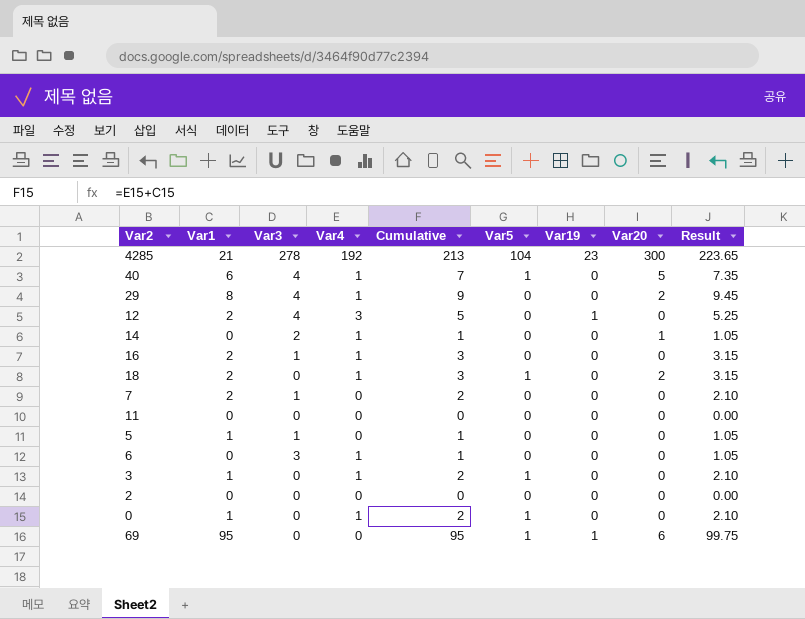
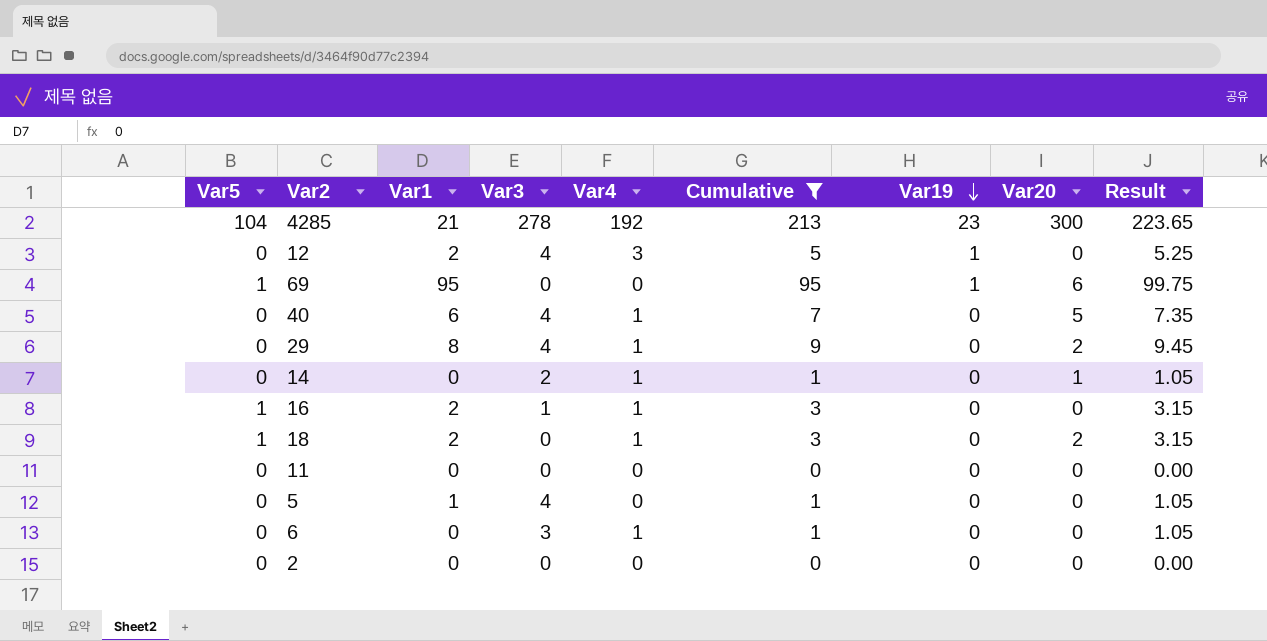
filter: none -> Cumulative != 2
row order: none -> Var19 descending
column Var5 | position: 6 -> 1
40 | Var5: 1 -> 0
16 | Var5: 0 -> 1
5 | Var3: 1 -> 4

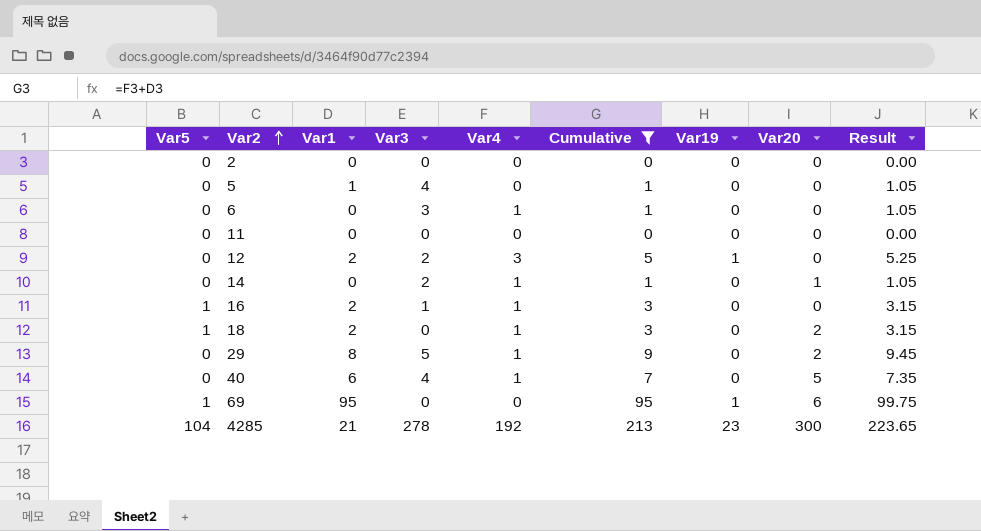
row order: Var19 descending -> Var2 ascending
12 | Var3: 4 -> 2
29 | Var3: 4 -> 5

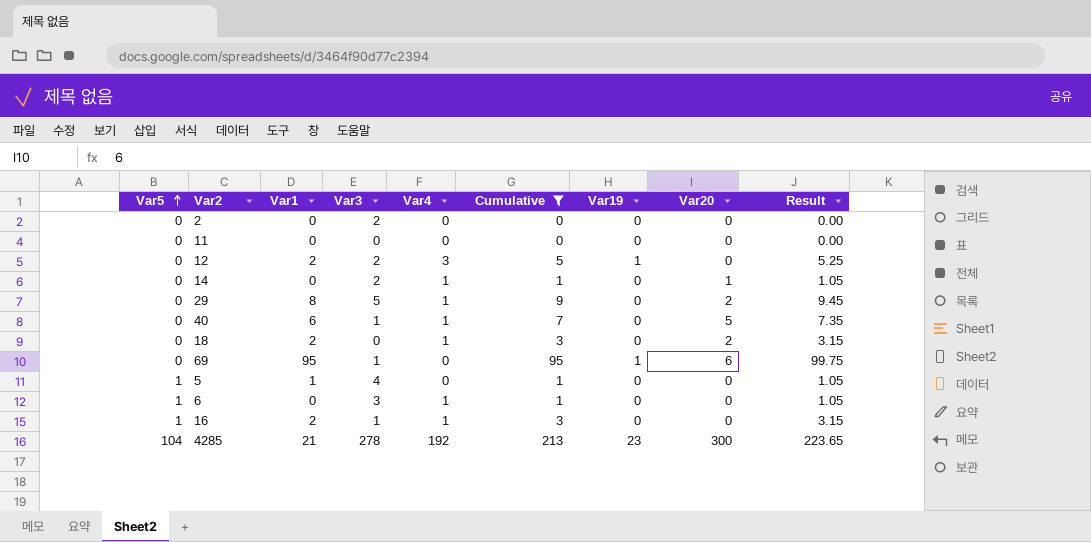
row order: Var2 ascending -> Var5 ascending
2 | Var3: 0 -> 2
40 | Var3: 4 -> 1
18 | Var5: 1 -> 0
69 | Var5: 1 -> 0
69 | Var3: 0 -> 1
5 | Var5: 0 -> 1
6 | Var5: 0 -> 1

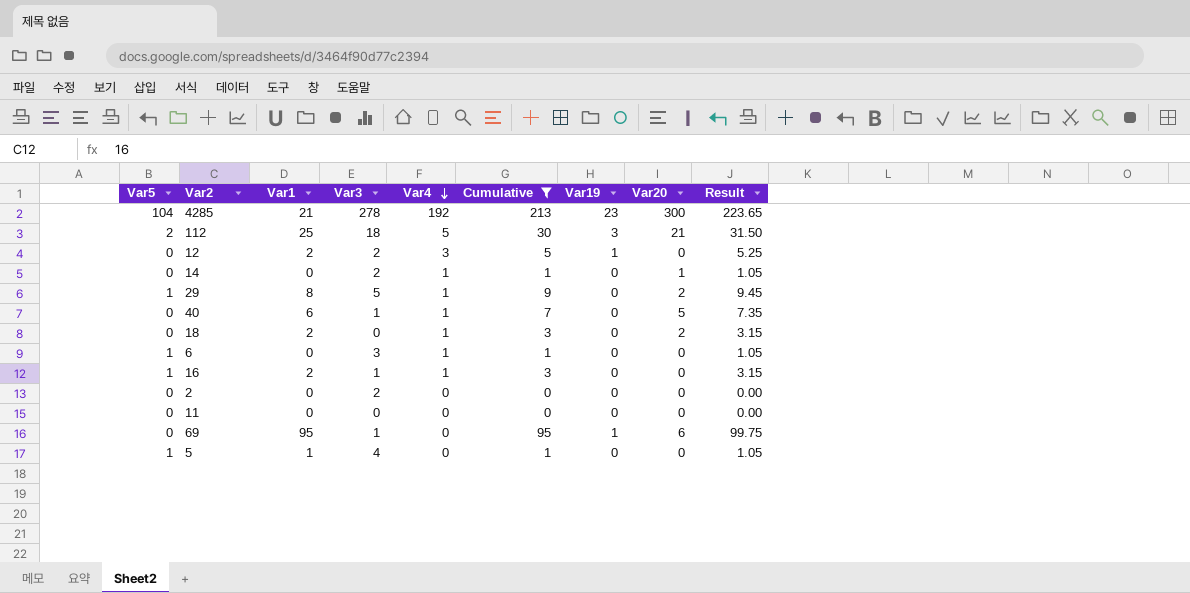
row order: Var5 ascending -> Var4 descending
row 112: none -> 2 | 25 | 18 | 5 | 30 | 3 | 21 | 31.50
29 | Var5: 0 -> 1

